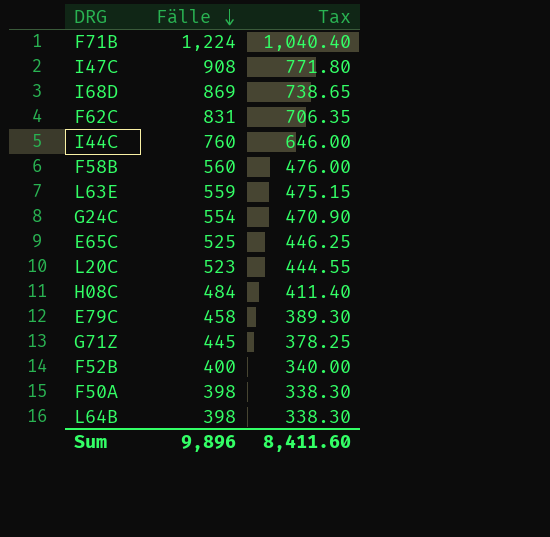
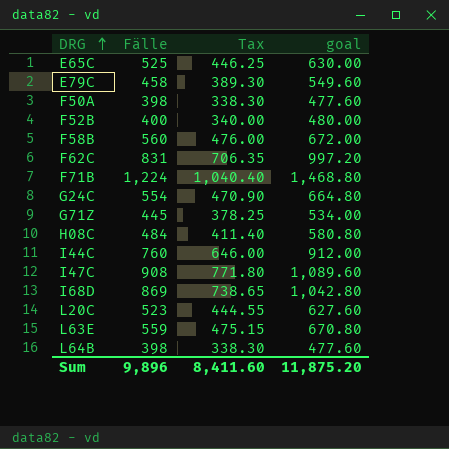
row order: Fälle descending -> DRG ascending
column goal | formula: none -> [Fälle] * 1.2

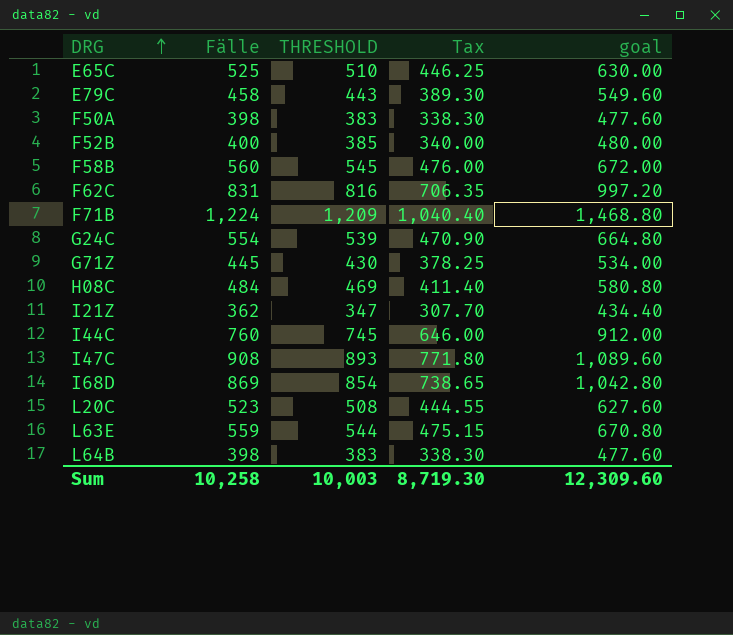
column THRESHOLD | formula: none -> [Fälle] - 15
row I21Z: none -> 362 | 347 | 307.70 | 434.40
Sum | Fälle: 9,896 -> 10,258
Sum | Tax: 8,411.60 -> 8,719.30
Sum | goal: 11,875.20 -> 12,309.60

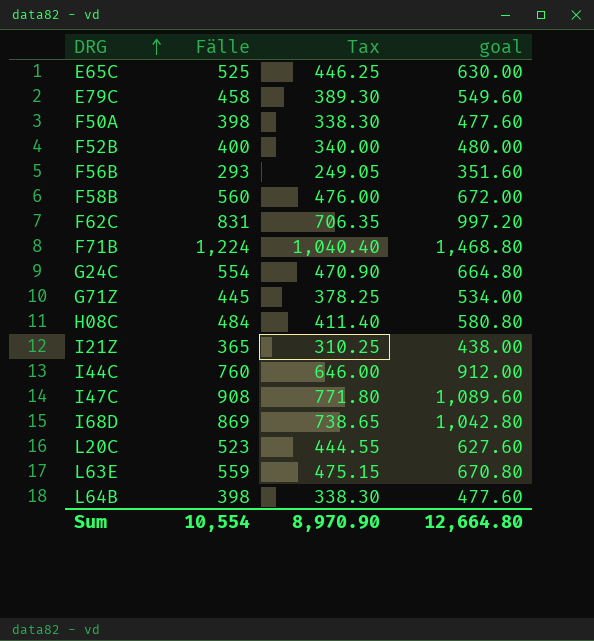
column THRESHOLD | formula: [Fälle] - 15 -> none
row F56B: none -> 293 | 249.05 | 351.60
I21Z | Fälle: 362 -> 365
I21Z | Tax: 307.70 -> 310.25
I21Z | goal: 434.40 -> 438.00
Sum | Fälle: 10,258 -> 10,554
Sum | Tax: 8,719.30 -> 8,970.90
Sum | goal: 12,309.60 -> 12,664.80

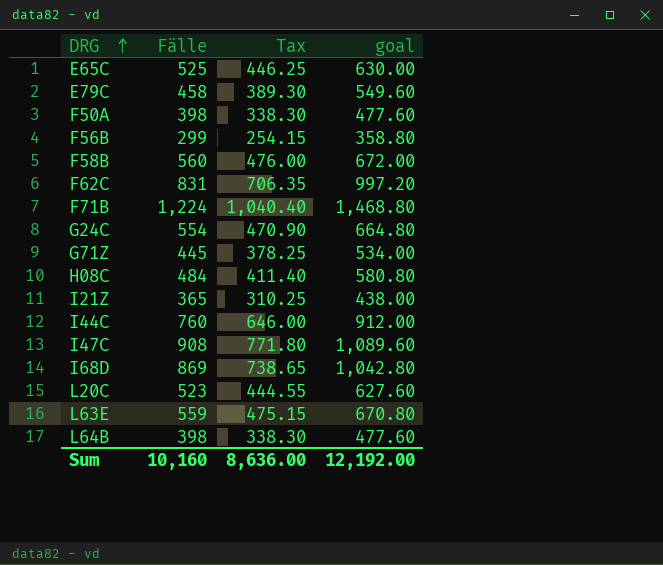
row F52B: 400 | 340.00 | 480.00 -> none
F56B | Fälle: 293 -> 299
F56B | Tax: 249.05 -> 254.15
F56B | goal: 351.60 -> 358.80
Sum | Fälle: 10,554 -> 10,160
Sum | Tax: 8,970.90 -> 8,636.00
Sum | goal: 12,664.80 -> 12,192.00

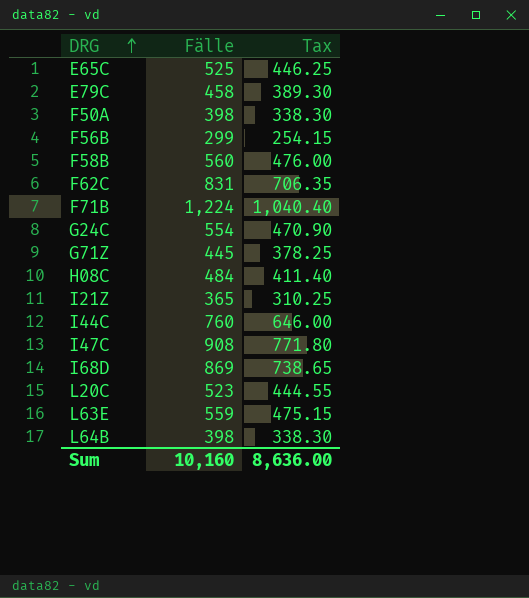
column goal | formula: [Fälle] * 1.2 -> none

